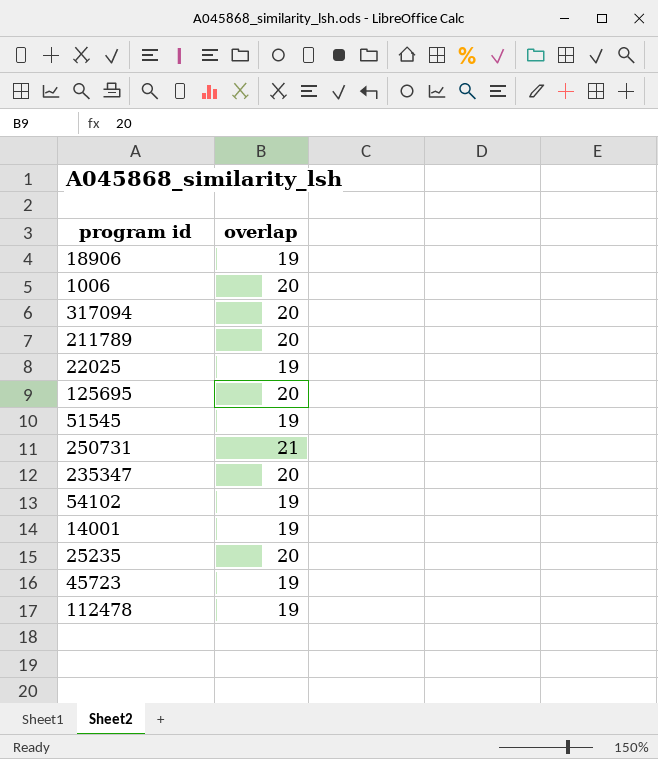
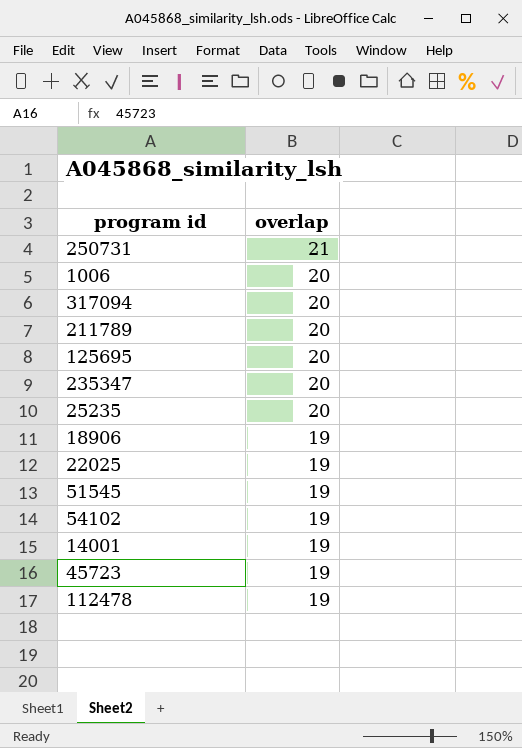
row order: none -> overlap descending

